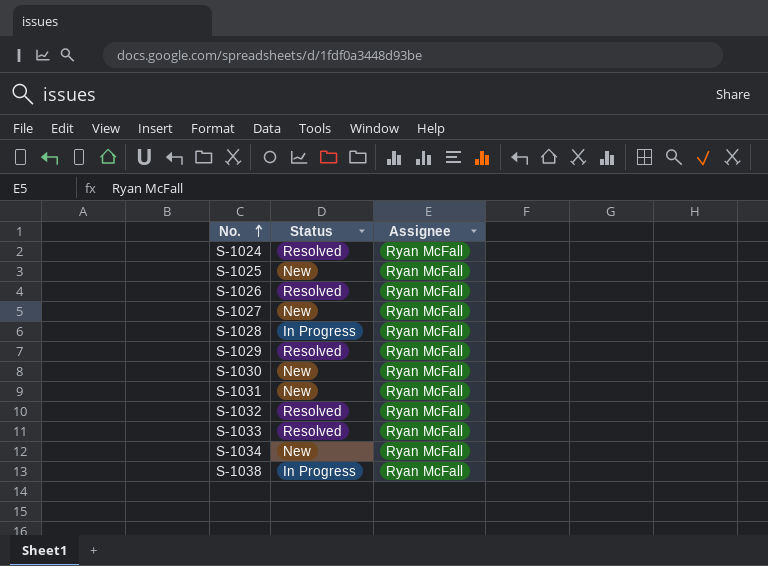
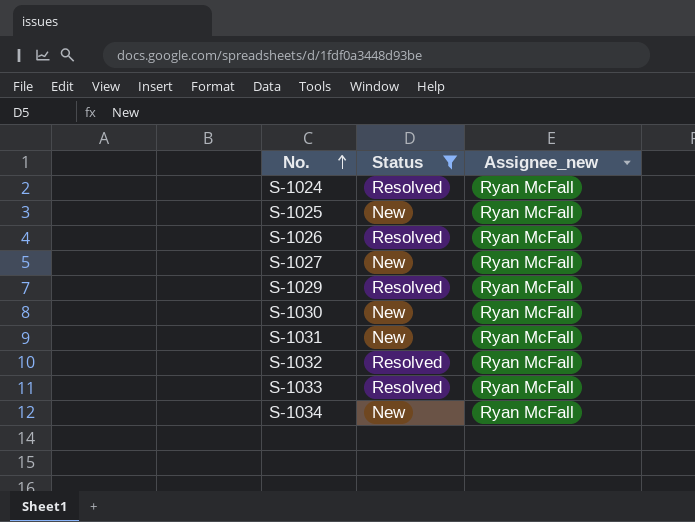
filter: none -> Status != In Progress
column name: Assignee -> Assignee_new

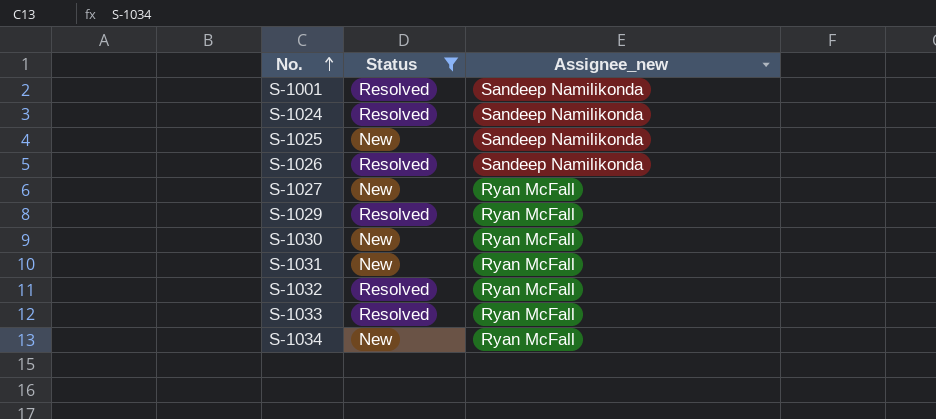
row S-1001: none -> Resolved | Sandeep Namilikonda
S-1024 | Assignee_new: Ryan McFall -> Sandeep Namilikonda
S-1025 | Assignee_new: Ryan McFall -> Sandeep Namilikonda
S-1026 | Assignee_new: Ryan McFall -> Sandeep Namilikonda

